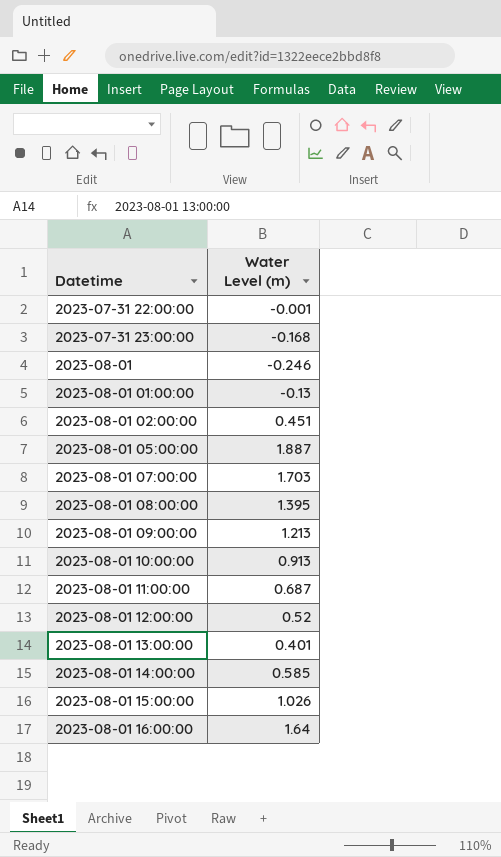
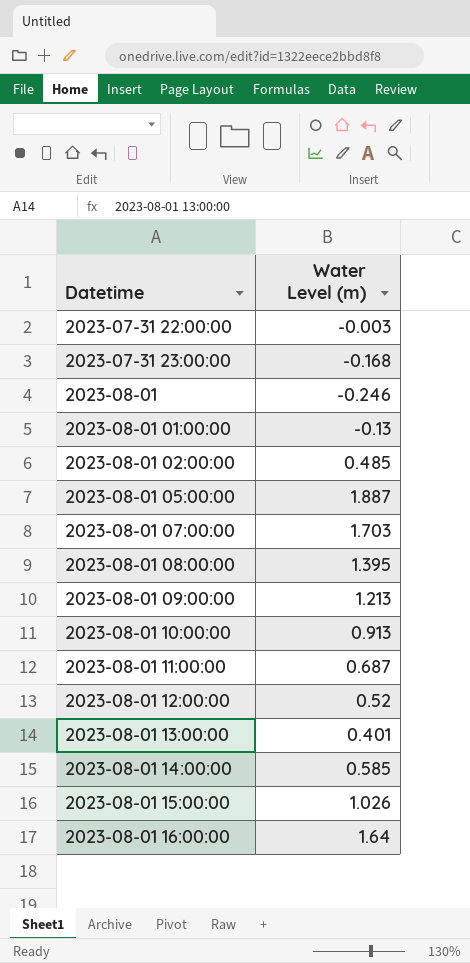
2023-07-31 22:00:00 | Water Level (m): -0.001 -> -0.003
2023-08-01 02:00:00 | Water Level (m): 0.451 -> 0.485

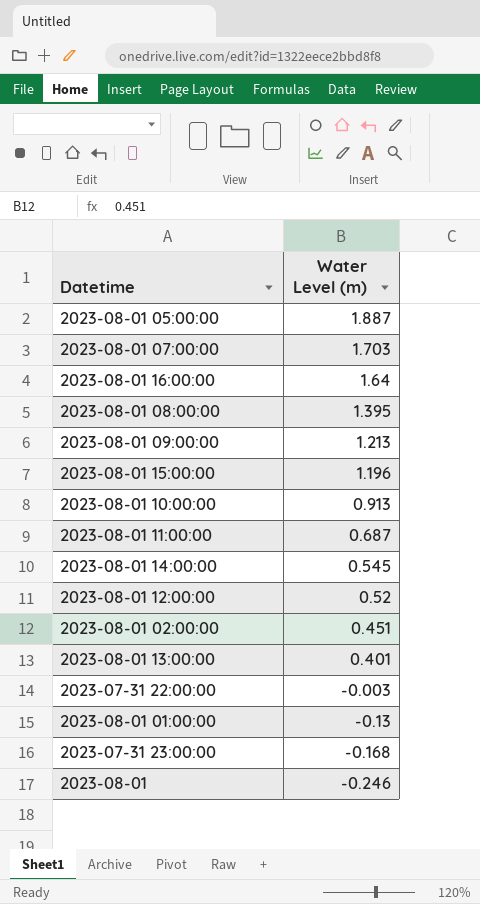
row order: Datetime ascending -> Water Level (m) descending
2023-08-01 15:00:00 | Water Level (m): 1.026 -> 1.196
2023-08-01 14:00:00 | Water Level (m): 0.585 -> 0.545
2023-08-01 02:00:00 | Water Level (m): 0.485 -> 0.451

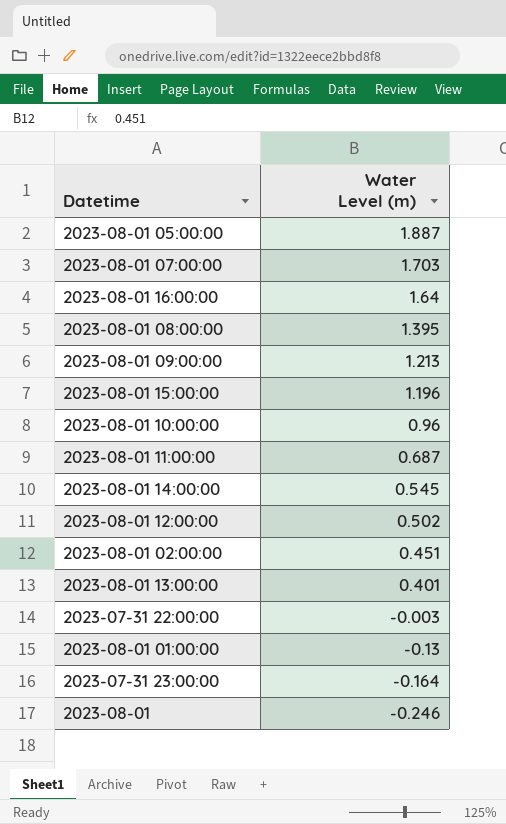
2023-08-01 10:00:00 | Water Level (m): 0.913 -> 0.96
2023-08-01 12:00:00 | Water Level (m): 0.52 -> 0.502
2023-07-31 23:00:00 | Water Level (m): -0.168 -> -0.164

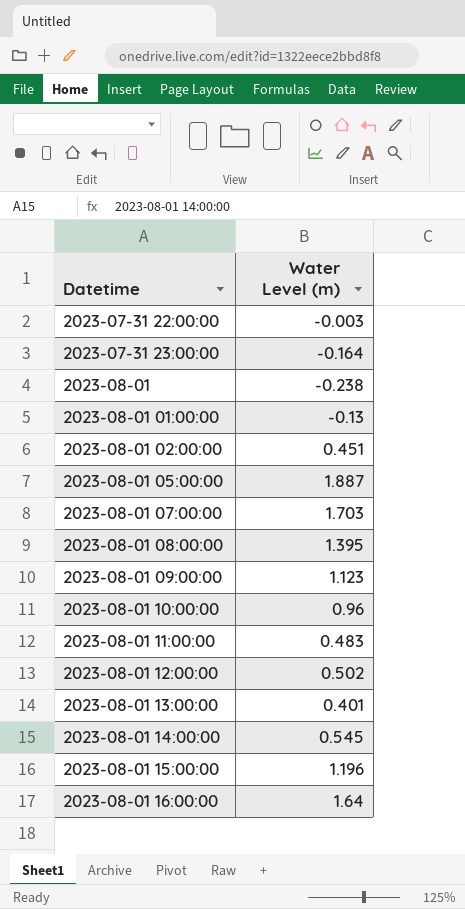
row order: Water Level (m) descending -> Datetime ascending
2023-08-01 | Water Level (m): -0.246 -> -0.238
2023-08-01 09:00:00 | Water Level (m): 1.213 -> 1.123
2023-08-01 11:00:00 | Water Level (m): 0.687 -> 0.483

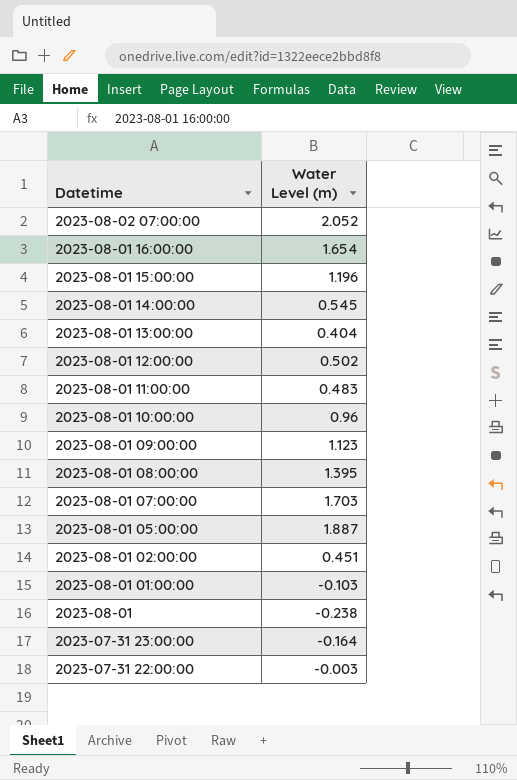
row order: Datetime ascending -> Datetime descending
row 2023-08-02 07:00:00: none -> 2.052
2023-08-01 16:00:00 | Water Level (m): 1.64 -> 1.654
2023-08-01 13:00:00 | Water Level (m): 0.401 -> 0.404
2023-08-01 01:00:00 | Water Level (m): -0.13 -> -0.103

